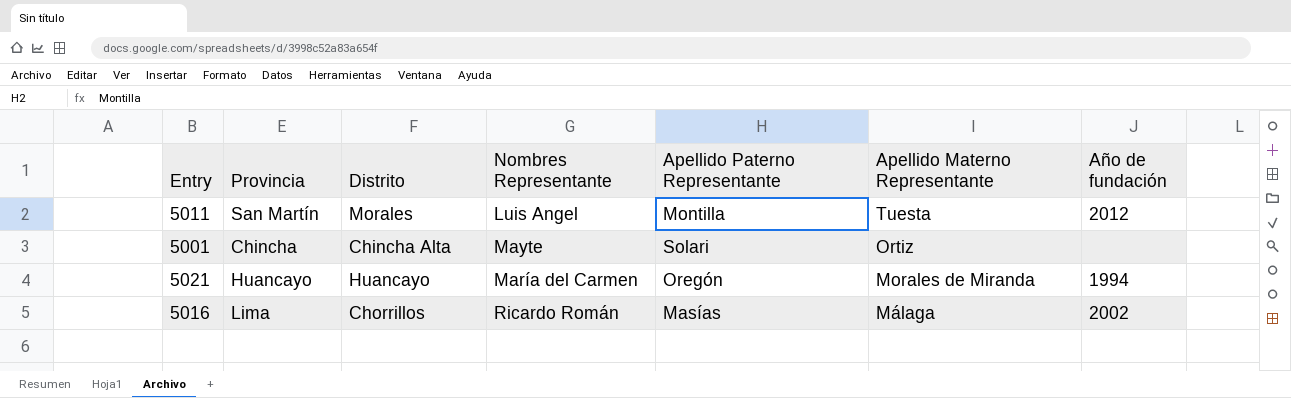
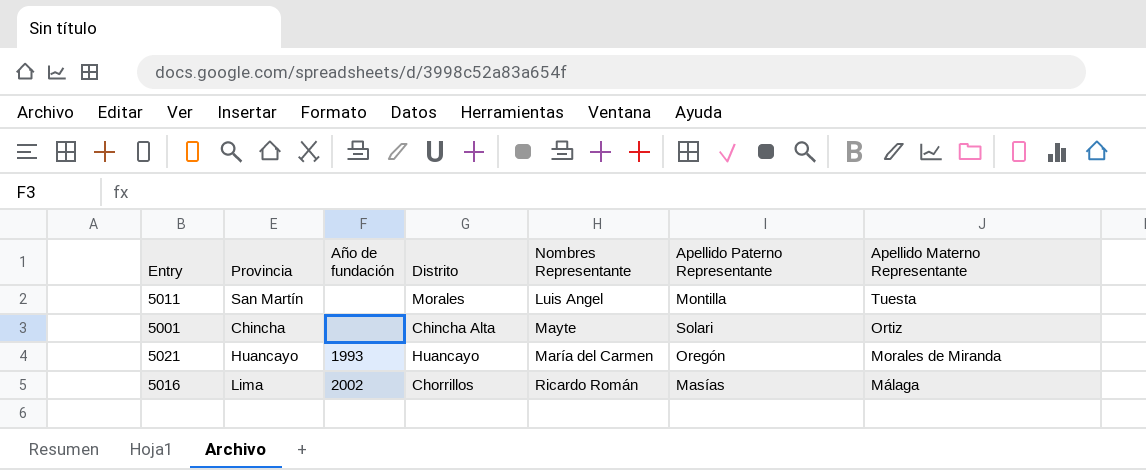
column Año de fundación | position: 7 -> 3
5011 | Año de fundación: 2012 -> none
5021 | Año de fundación: 1994 -> 1993

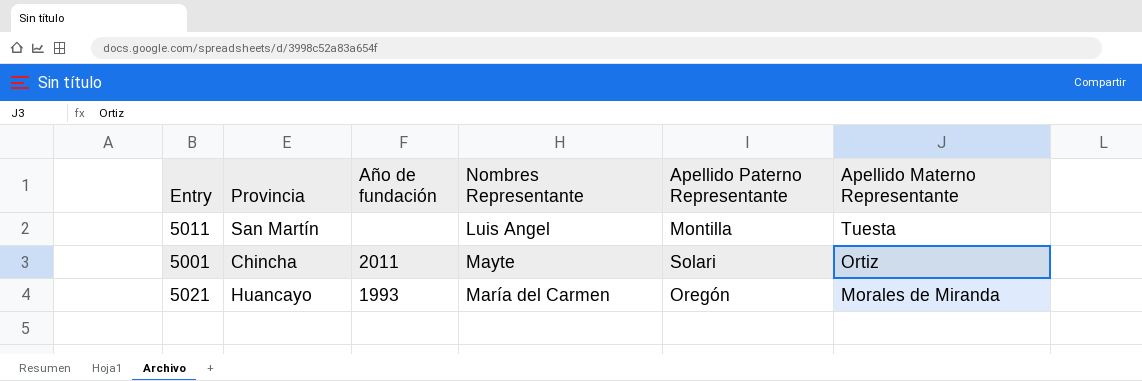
column Distrito | position: 4 -> none
row 5016: Lima | 2002 | Chorrillos | Ricardo Román | Masías | Málaga -> none
5001 | Año de fundación: none -> 2011

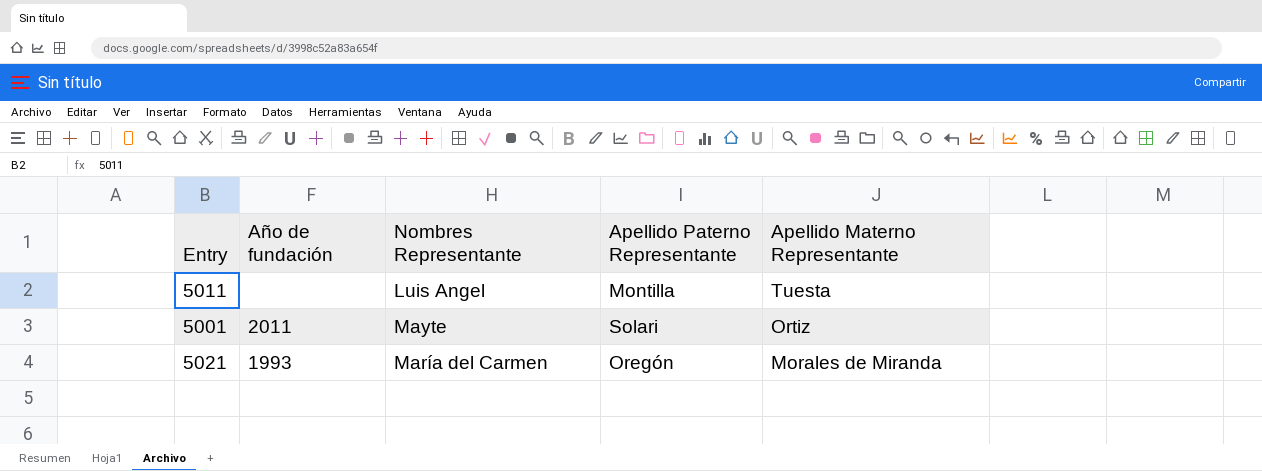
column Provincia | position: 2 -> none

